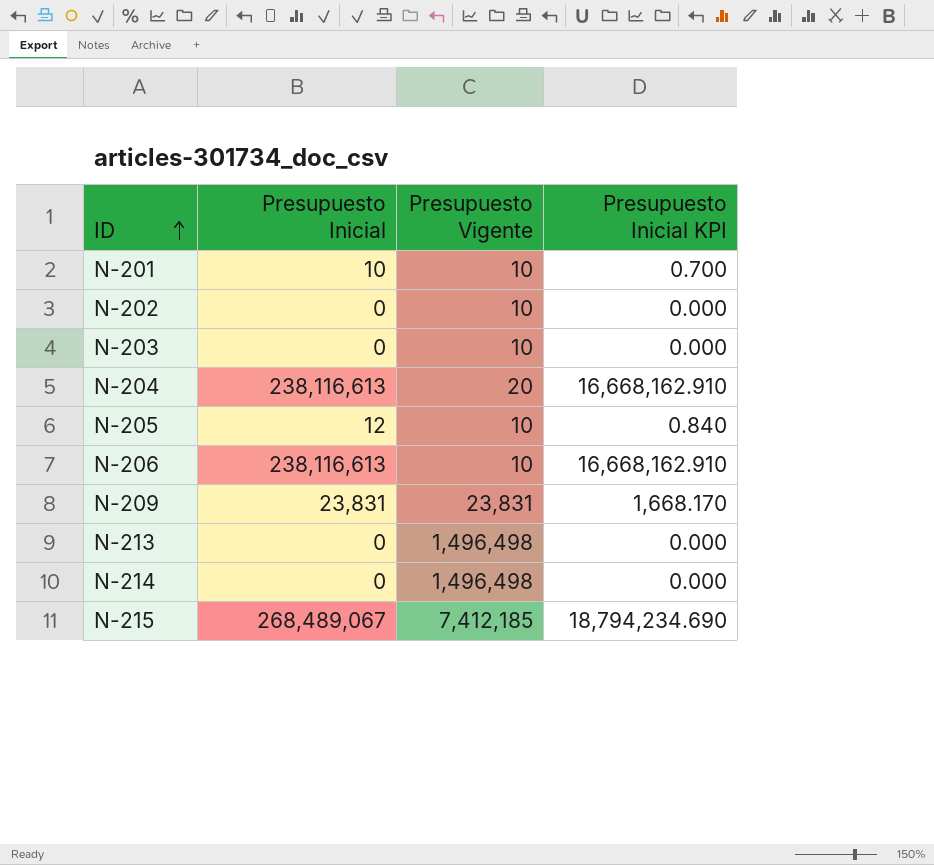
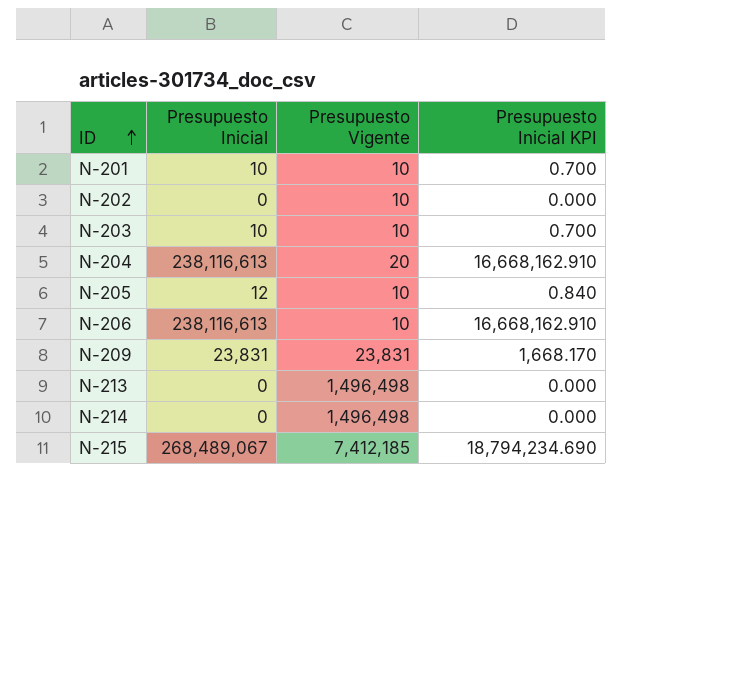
N-203 | Presupuesto Inicial: 0 -> 10
N-203 | Presupuesto Inicial KPI: 0.000 -> 0.700

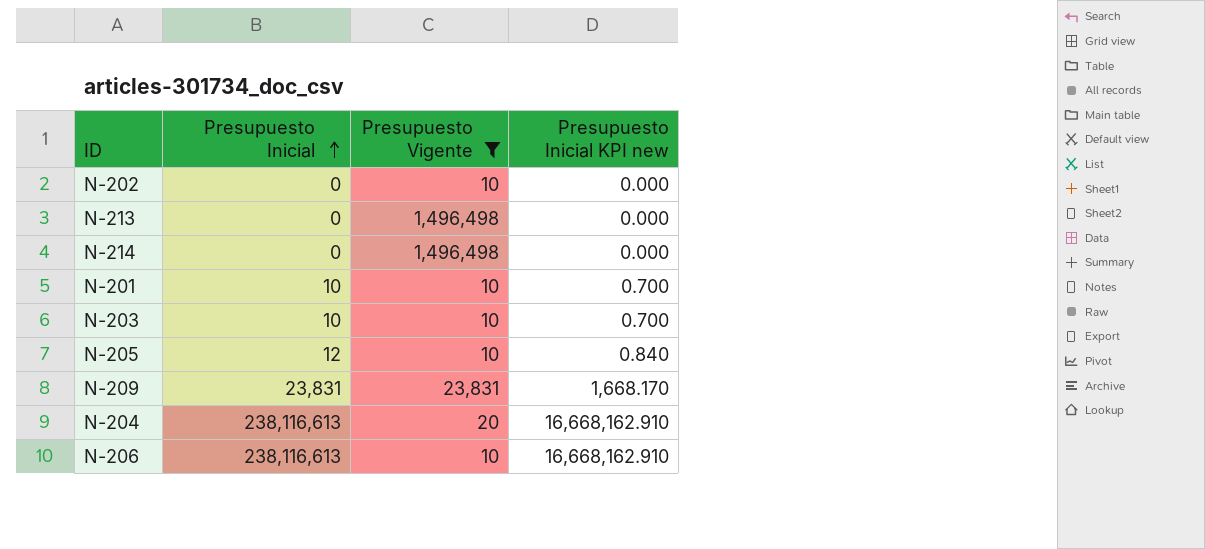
filter: none -> Presupuesto Vigente != 7,412,185
row order: ID ascending -> Presupuesto Inicial ascending
column name: Presupuesto Inicial KPI -> Presupuesto Inicial KPI new

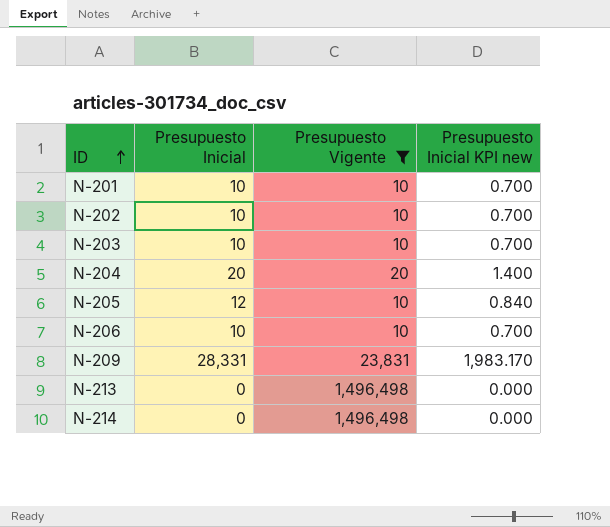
row order: Presupuesto Inicial ascending -> ID ascending
N-202 | Presupuesto Inicial: 0 -> 10
N-202 | Presupuesto Inicial KPI new: 0.000 -> 0.700
N-204 | Presupuesto Inicial: 238,116,613 -> 20
N-204 | Presupuesto Inicial KPI new: 16,668,162.910 -> 1.400
N-206 | Presupuesto Inicial: 238,116,613 -> 10
N-206 | Presupuesto Inicial KPI new: 16,668,162.910 -> 0.700
N-209 | Presupuesto Inicial: 23,831 -> 28,331
N-209 | Presupuesto Inicial KPI new: 1,668.170 -> 1,983.170

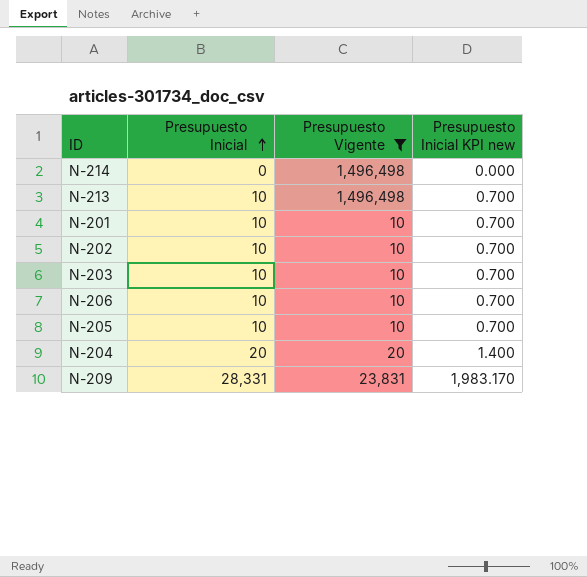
row order: ID ascending -> Presupuesto Inicial ascending
N-213 | Presupuesto Inicial: 0 -> 10
N-213 | Presupuesto Inicial KPI new: 0.000 -> 0.700
N-205 | Presupuesto Inicial: 12 -> 10
N-205 | Presupuesto Inicial KPI new: 0.840 -> 0.700

